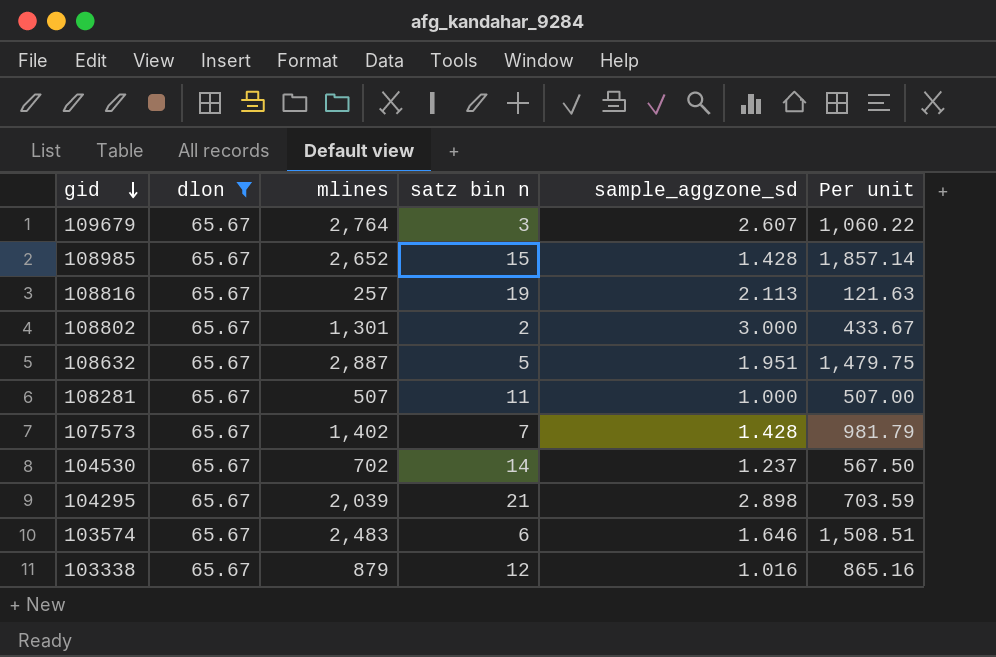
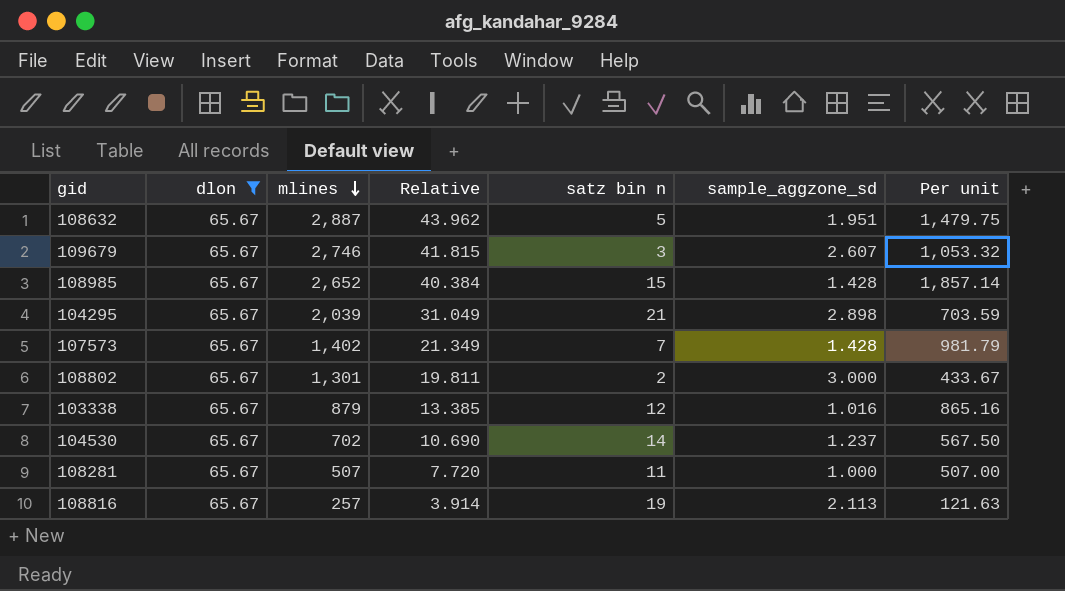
row order: gid descending -> mlines descending
column Relative | formula: none -> [mlines] / [dlon]
row 103574: 65.67 | 2,483 | 6 | 1.646 | 1,508.51 -> none
109679 | mlines: 2,764 -> 2,746
109679 | Per unit: 1,060.22 -> 1,053.32

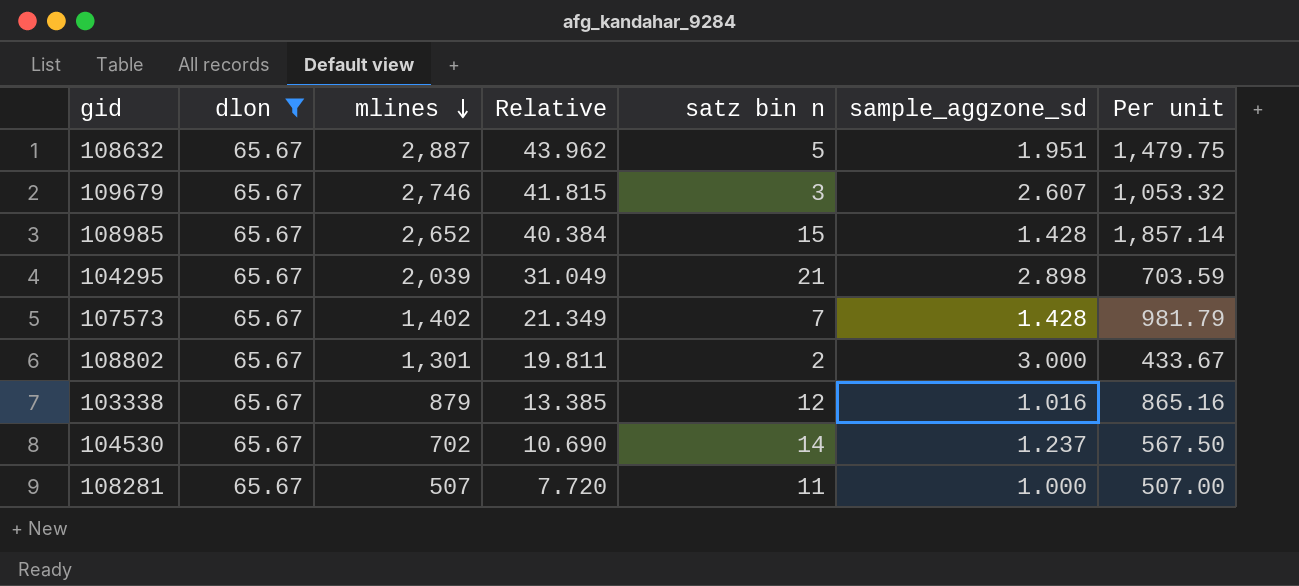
row 108816: 65.67 | 257 | 3.914 | 19 | 2.113 | 121.63 -> none

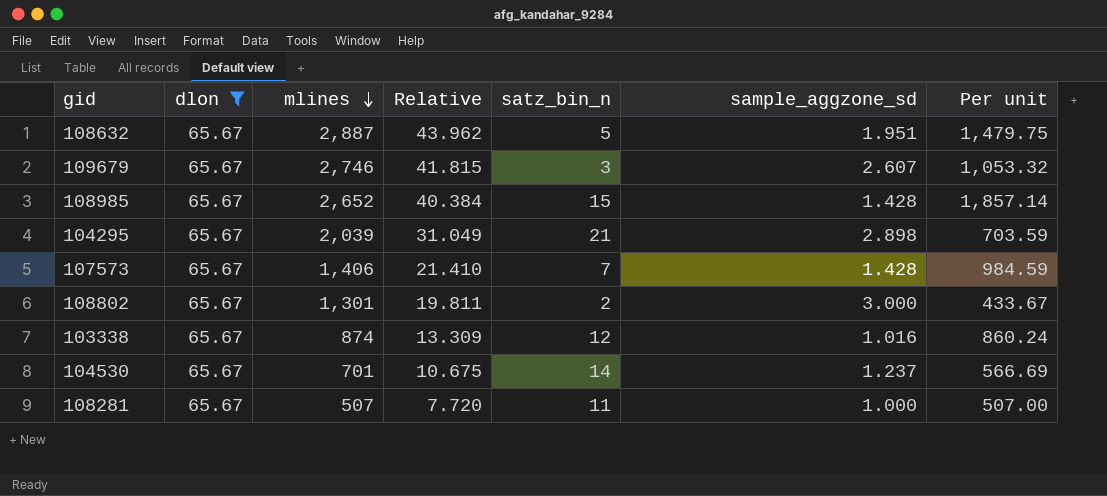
column name: satz bin n -> satz_bin_n
107573 | mlines: 1,402 -> 1,406
107573 | Relative: 21.349 -> 21.410
107573 | Per unit: 981.79 -> 984.59
103338 | mlines: 879 -> 874
103338 | Relative: 13.385 -> 13.309
103338 | Per unit: 865.16 -> 860.24
104530 | mlines: 702 -> 701
104530 | Relative: 10.690 -> 10.675
104530 | Per unit: 567.50 -> 566.69

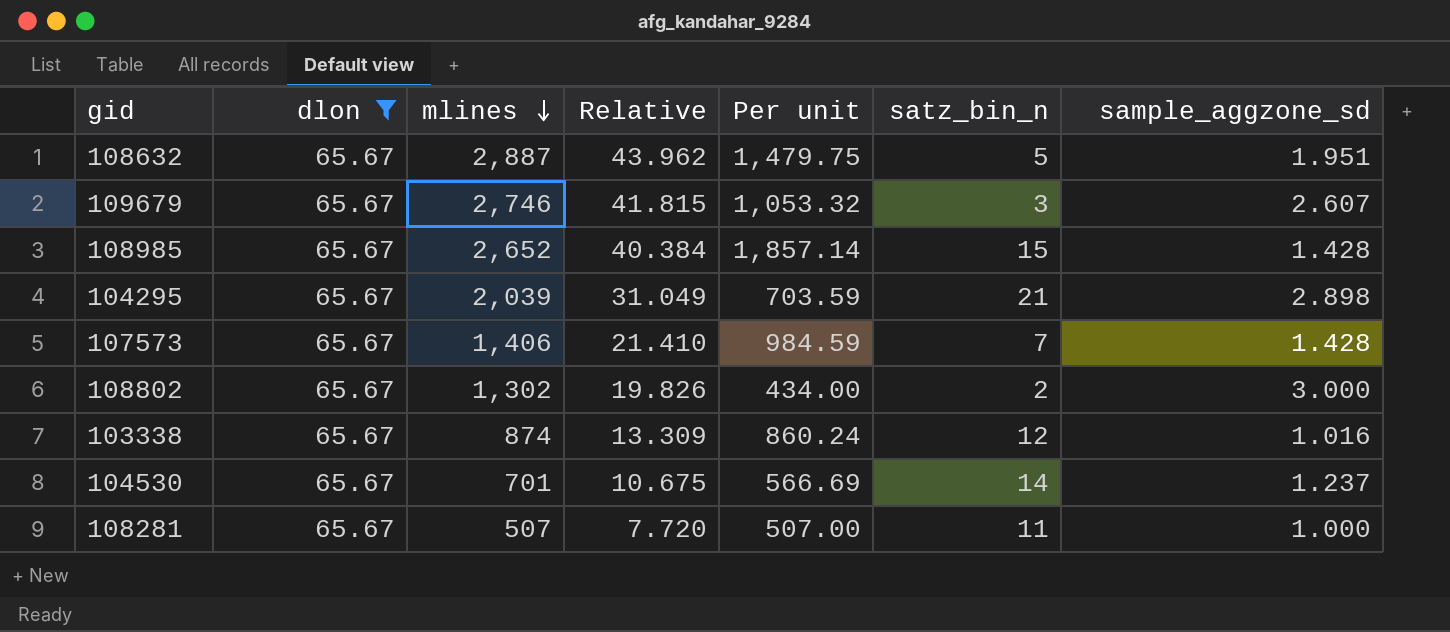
column Per unit | position: 7 -> 5
108802 | mlines: 1,301 -> 1,302
108802 | Relative: 19.811 -> 19.826
108802 | Per unit: 433.67 -> 434.00

